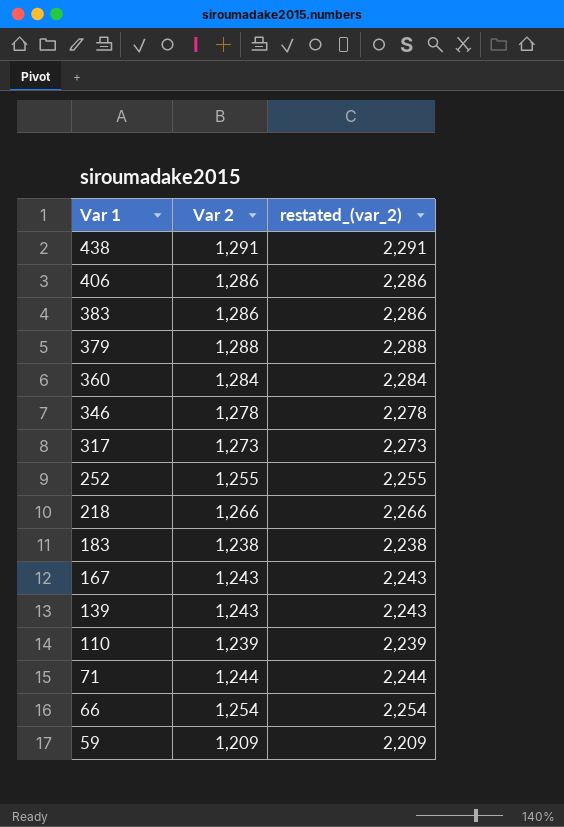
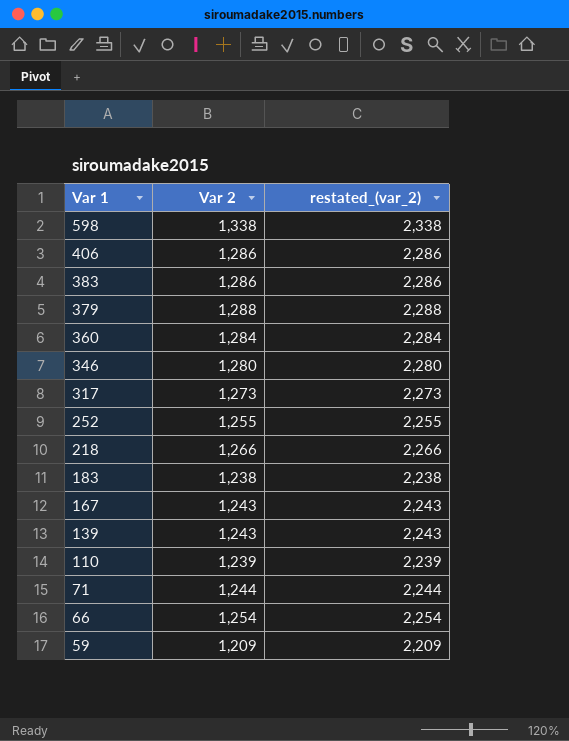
row 438: 1,291 | 2,291 -> none
row 598: none -> 1,338 | 2,338
346 | Var 2: 1,278 -> 1,280
346 | restated_(var_2): 2,278 -> 2,280

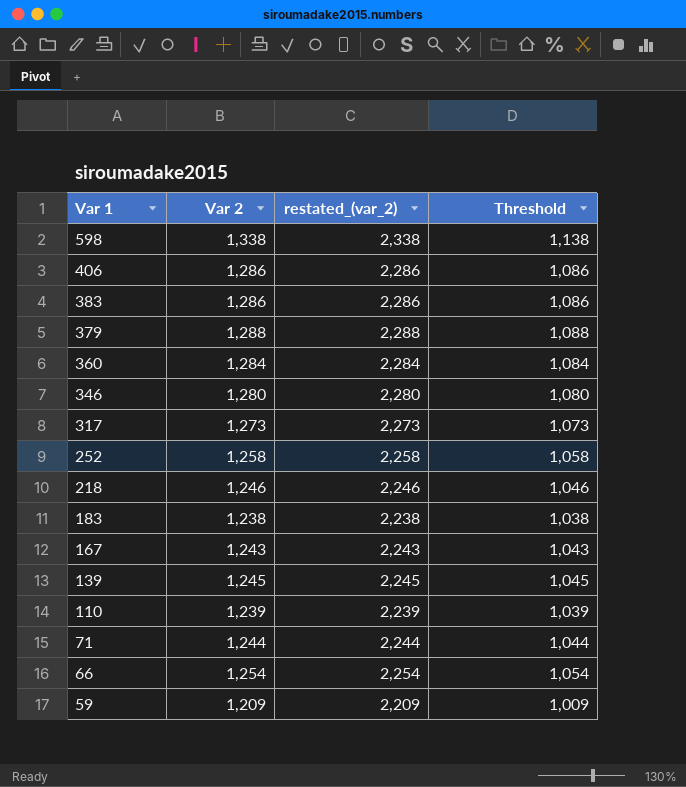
column Threshold | formula: none -> [Var 2] - 200
252 | Var 2: 1,255 -> 1,258
252 | restated_(var_2): 2,255 -> 2,258
218 | Var 2: 1,266 -> 1,246
218 | restated_(var_2): 2,266 -> 2,246
139 | Var 2: 1,243 -> 1,245
139 | restated_(var_2): 2,243 -> 2,245

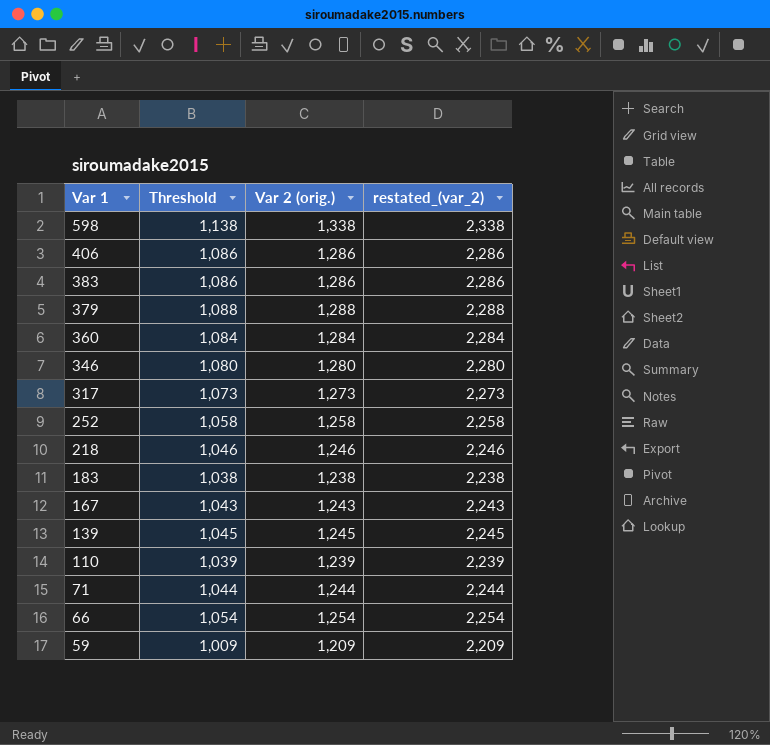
column Threshold | position: 4 -> 2
column name: Var 2 -> Var 2 (orig.)

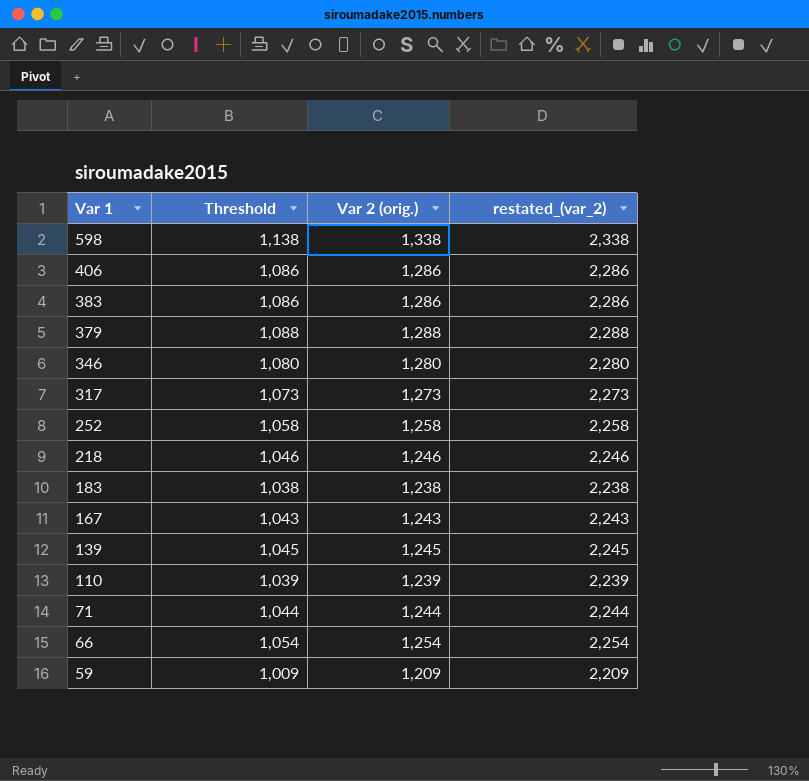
row 360: 1,084 | 1,284 | 2,284 -> none

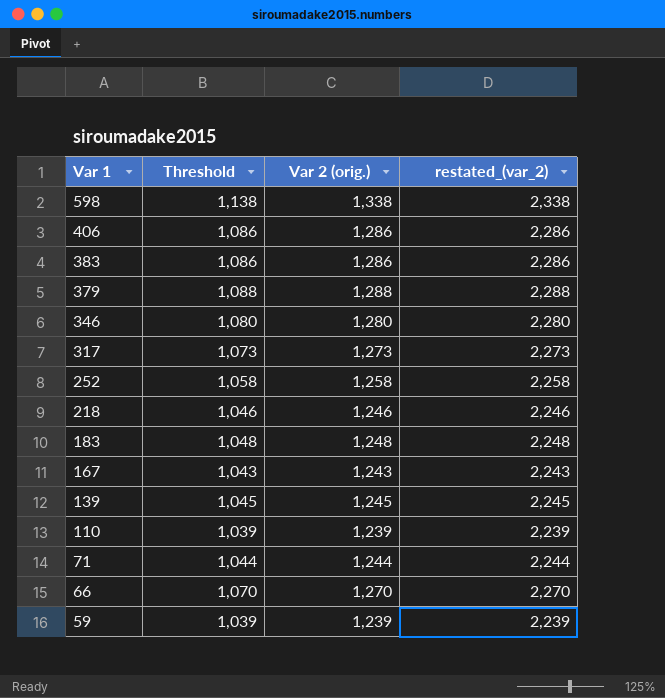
183 | Threshold: 1,038 -> 1,048
183 | Var 2 (orig.): 1,238 -> 1,248
183 | restated_(var_2): 2,238 -> 2,248
66 | Threshold: 1,054 -> 1,070
66 | Var 2 (orig.): 1,254 -> 1,270
66 | restated_(var_2): 2,254 -> 2,270
59 | Threshold: 1,009 -> 1,039
59 | Var 2 (orig.): 1,209 -> 1,239
59 | restated_(var_2): 2,209 -> 2,239

